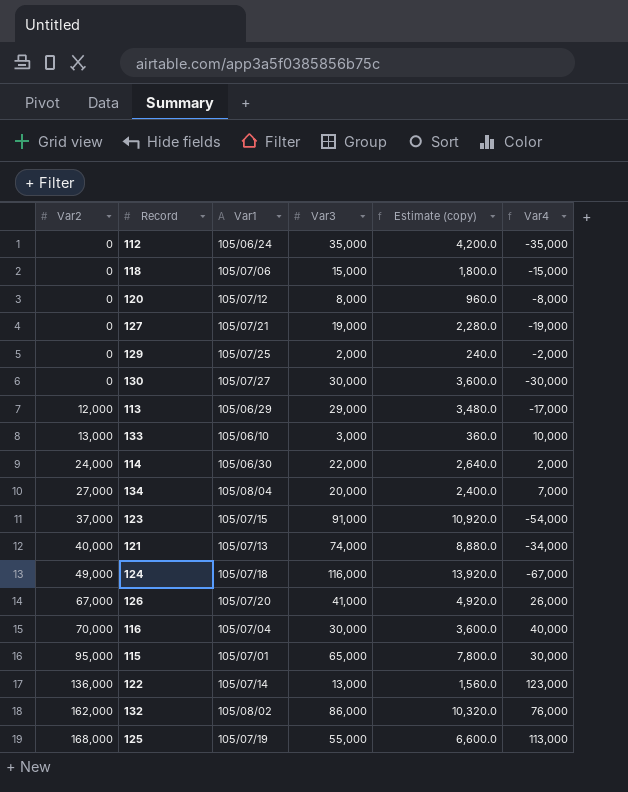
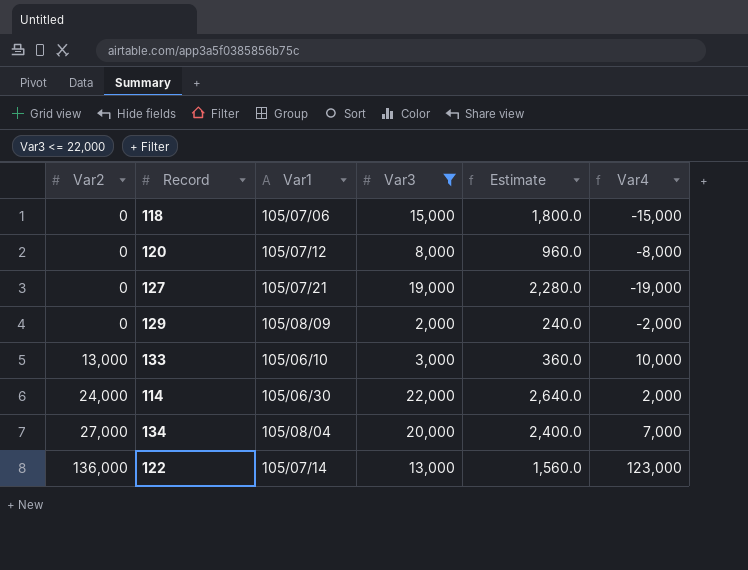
filter: none -> Var3 <= 22,000
column name: Estimate (copy) -> Estimate
129 | Var1: 105/07/25 -> 105/08/09

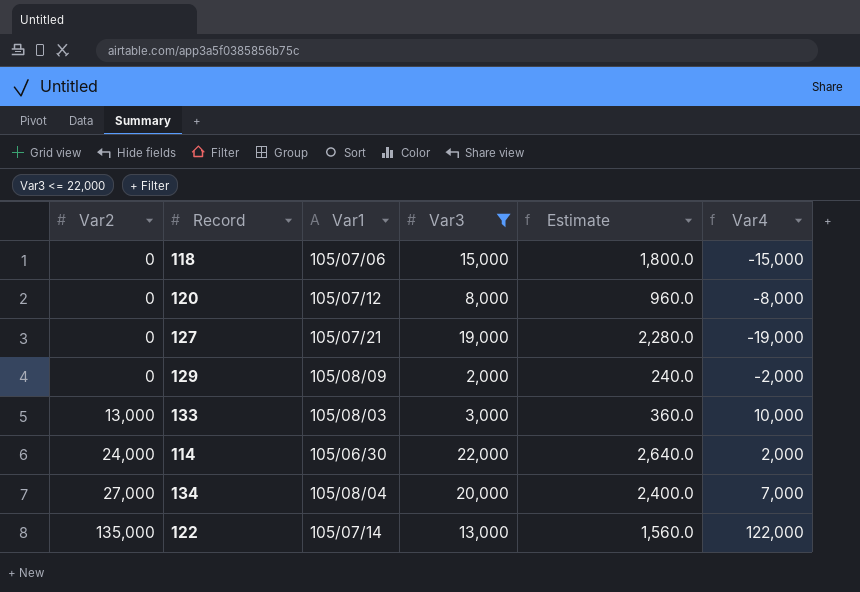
133 | Var1: 105/06/10 -> 105/08/03
122 | Var2: 136,000 -> 135,000
122 | Var4: 123,000 -> 122,000

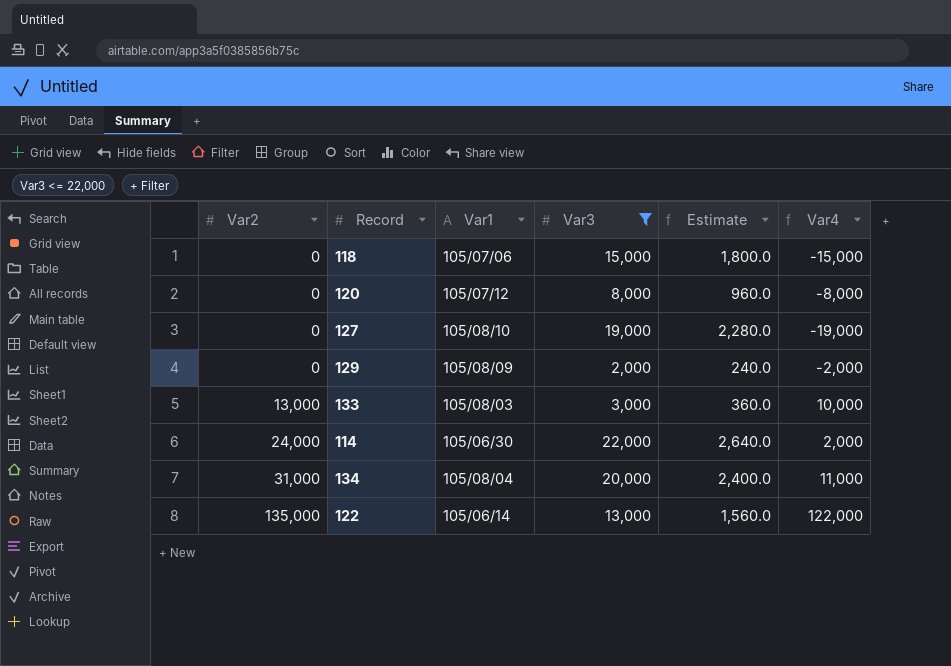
127 | Var1: 105/07/21 -> 105/08/10
134 | Var2: 27,000 -> 31,000
134 | Var4: 7,000 -> 11,000
122 | Var1: 105/07/14 -> 105/06/14

